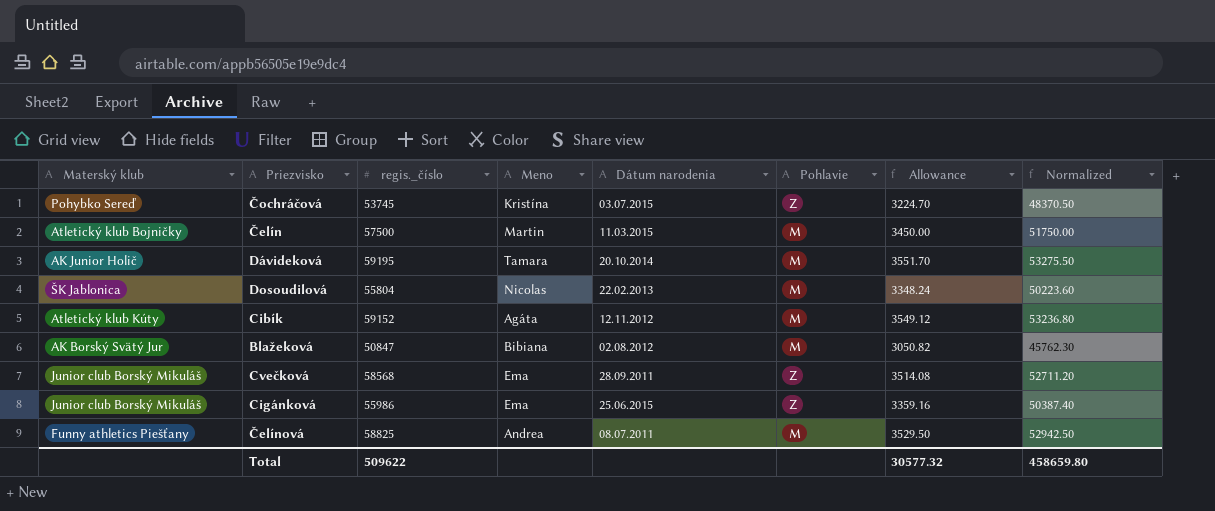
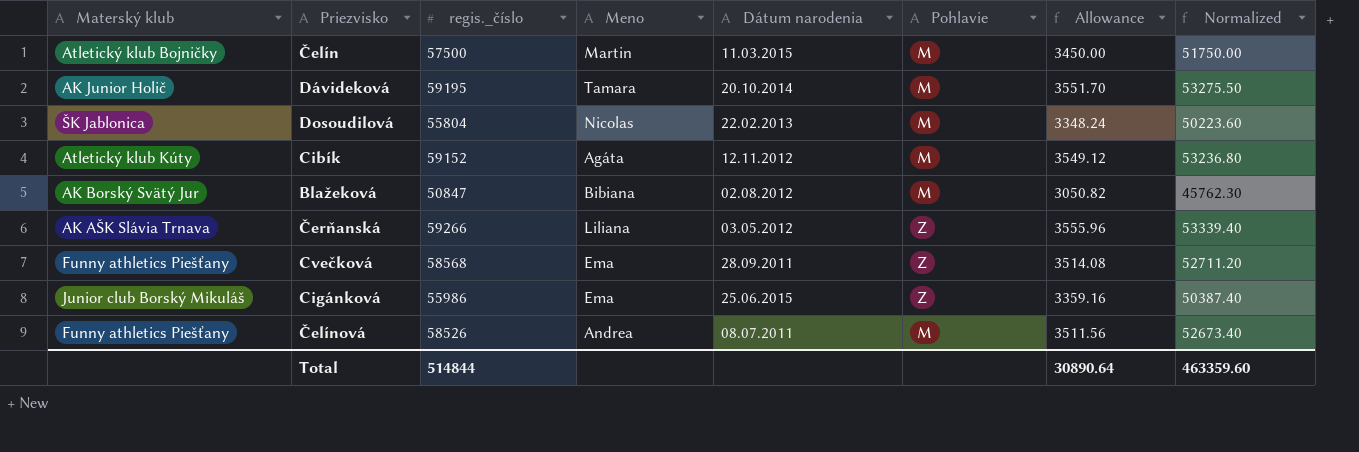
row Čochráčová: Pohybko Sereď | 53745 | Kristína | 03.07.2015 | Z | 3224.70 | 48370.50 -> none
row Čerňanská: none -> AK AŠK Slávia Trnava | 59266 | Liliana | 03.05.2012 | Z | 3555.96 | 53339.40
Cvečková | Materský klub: Junior club Borský Mikuláš -> Funny athletics Piešťany
Čelínová | regis._číslo: 58825 -> 58526
Čelínová | Allowance: 3529.50 -> 3511.56
Čelínová | Normalized: 52942.50 -> 52673.40
Total | regis._číslo: 509622 -> 514844
Total | Allowance: 30577.32 -> 30890.64
Total | Normalized: 458659.80 -> 463359.60

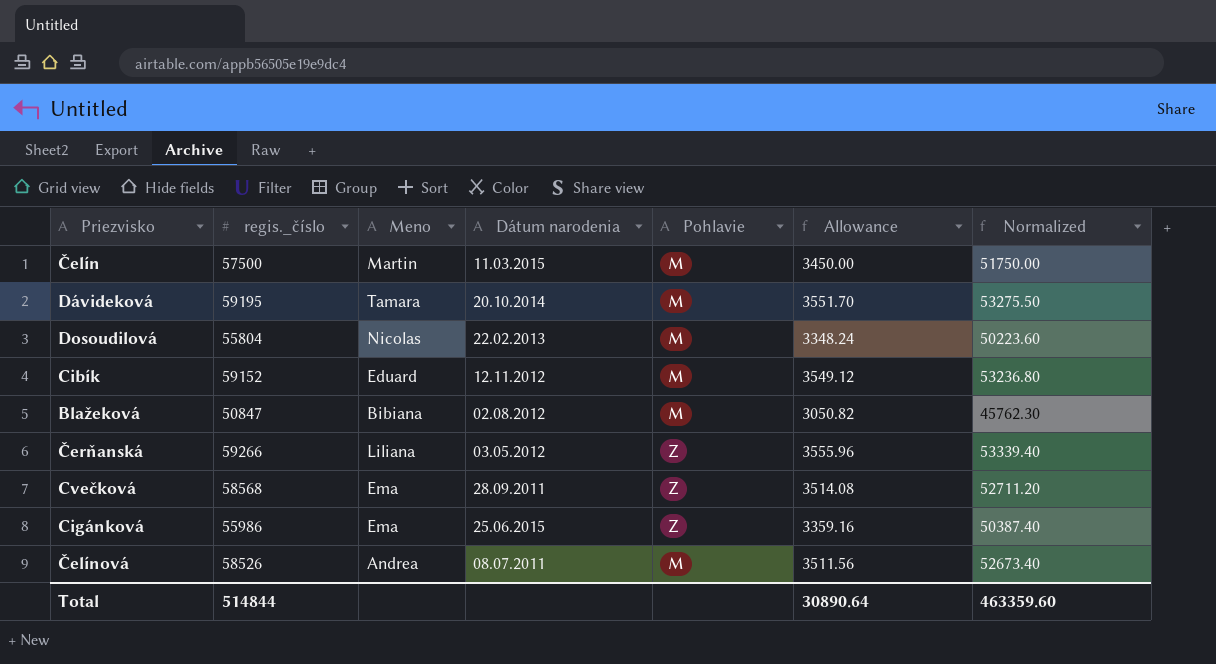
column Materský klub | position: 1 -> none
Cibík | Meno: Agáta -> Eduard

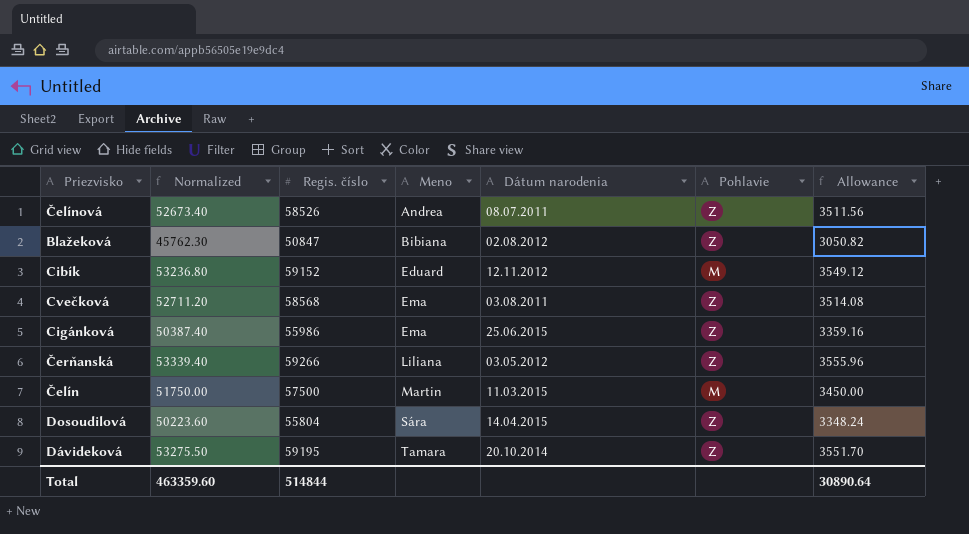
row order: none -> Meno ascending
column Normalized | position: 7 -> 2
column name: regis._číslo -> Regis. číslo
Čelínová | Pohlavie: M -> Z
Blažeková | Pohlavie: M -> Z
Cvečková | Dátum narodenia: 28.09.2011 -> 03.08.2011
Dosoudilová | Meno: Nicolas -> Sára
Dosoudilová | Dátum narodenia: 22.02.2013 -> 14.04.2015
Dosoudilová | Pohlavie: M -> Z
Dávideková | Pohlavie: M -> Z

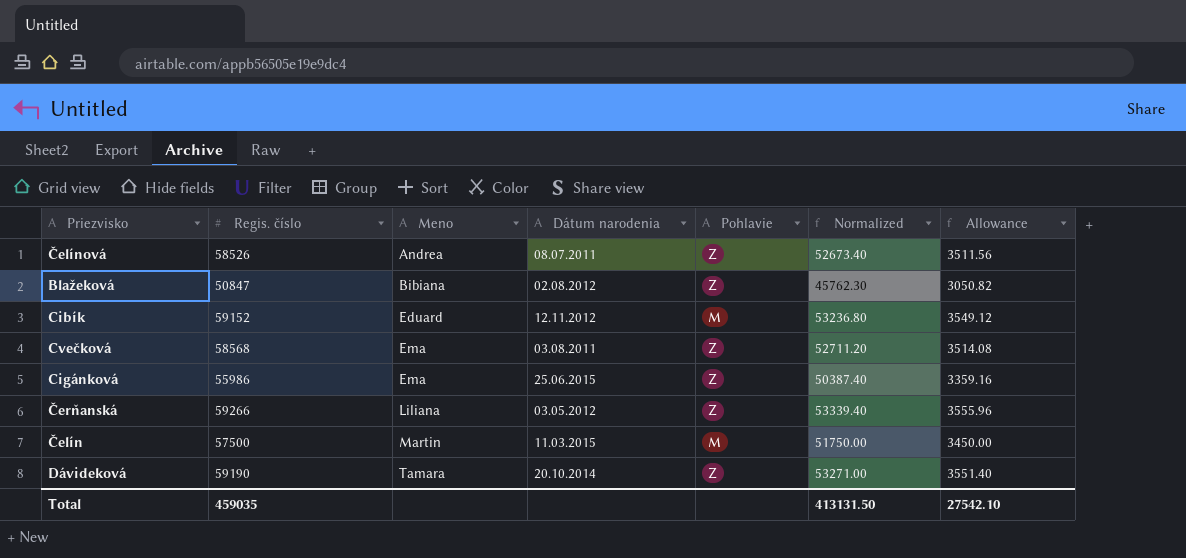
column Normalized | position: 2 -> 6
row Dosoudilová: 50223.60 | 55804 | Sára | 14.04.2015 | Z | 3348.24 -> none
Dávideková | Regis. číslo: 59195 -> 59190
Dávideková | Normalized: 53275.50 -> 53271.00
Dávideková | Allowance: 3551.70 -> 3551.40
Total | Regis. číslo: 514844 -> 459035
Total | Normalized: 463359.60 -> 413131.50
Total | Allowance: 30890.64 -> 27542.10

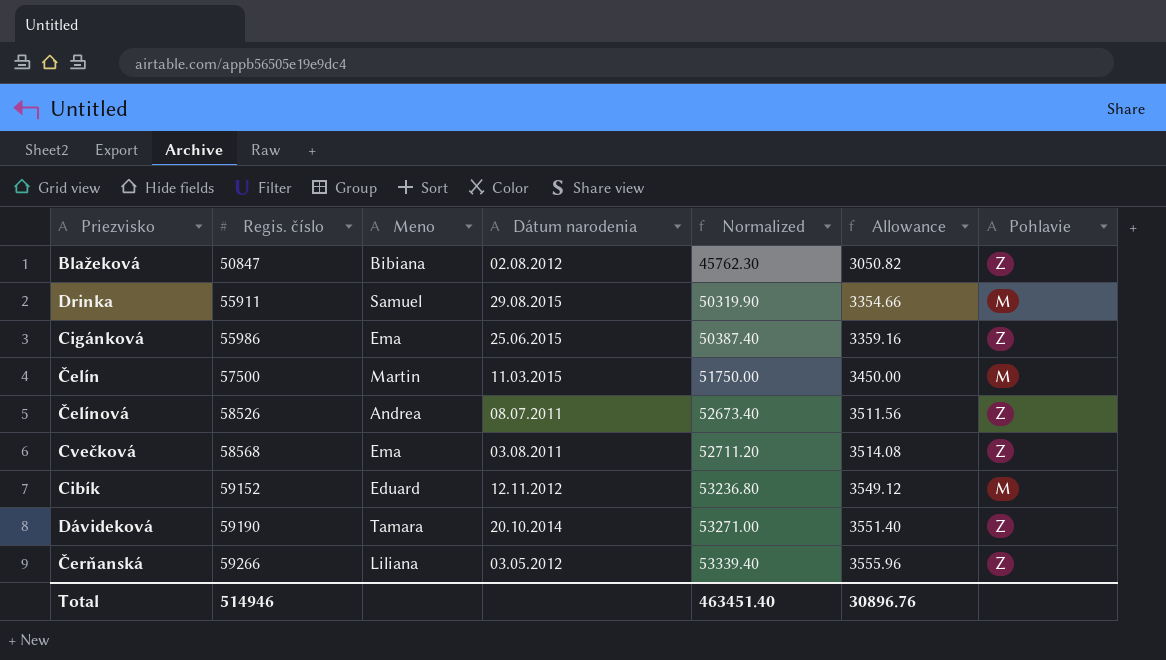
row order: Meno ascending -> Regis. číslo ascending
column Pohlavie | position: 5 -> 7
row Drinka: none -> 55911 | Samuel | 29.08.2015 | 50319.90 | 3354.66 | M
Total | Regis. číslo: 459035 -> 514946
Total | Normalized: 413131.50 -> 463451.40
Total | Allowance: 27542.10 -> 30896.76

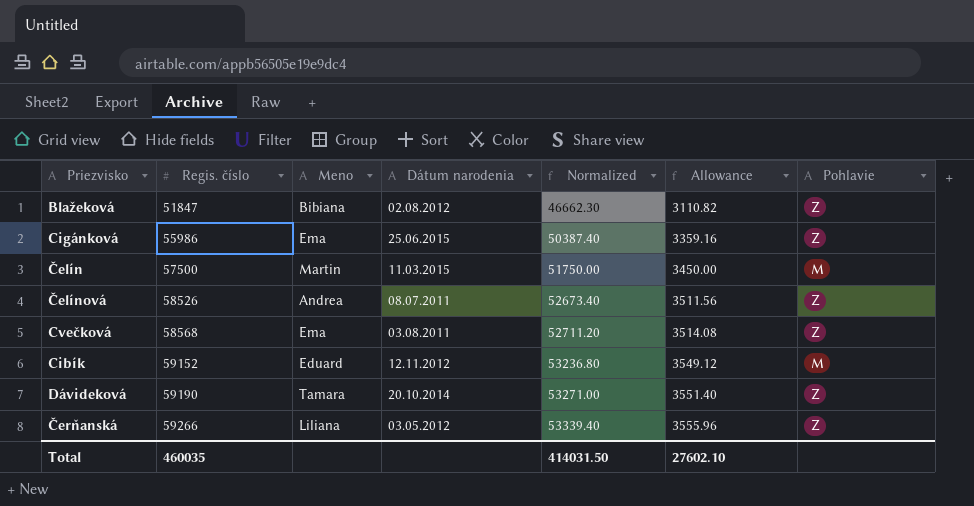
row Drinka: 55911 | Samuel | 29.08.2015 | 50319.90 | 3354.66 | M -> none
Blažeková | Regis. číslo: 50847 -> 51847
Blažeková | Normalized: 45762.30 -> 46662.30
Blažeková | Allowance: 3050.82 -> 3110.82
Total | Regis. číslo: 514946 -> 460035
Total | Normalized: 463451.40 -> 414031.50
Total | Allowance: 30896.76 -> 27602.10

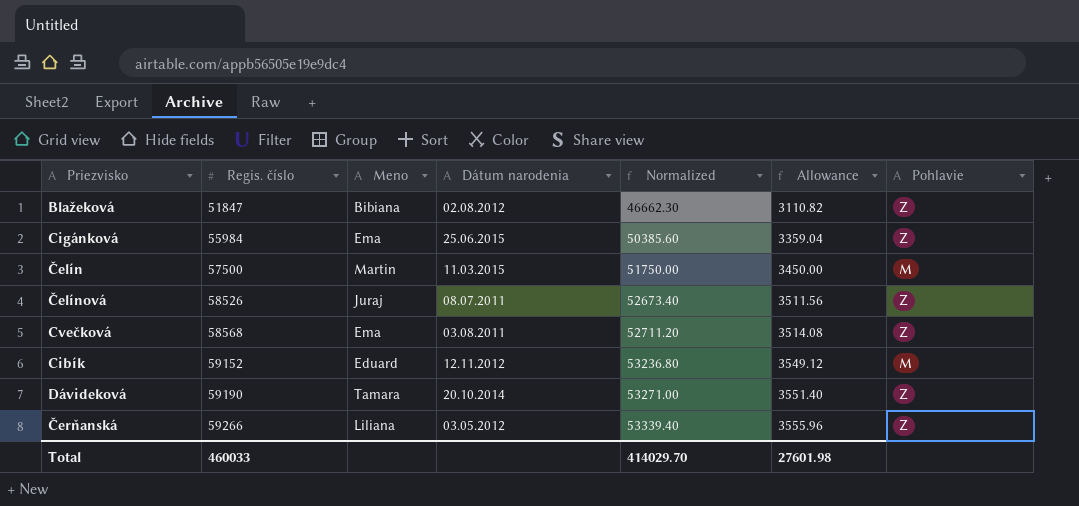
Cigánková | Regis. číslo: 55986 -> 55984
Cigánková | Normalized: 50387.40 -> 50385.60
Cigánková | Allowance: 3359.16 -> 3359.04
Čelínová | Meno: Andrea -> Juraj
Total | Regis. číslo: 460035 -> 460033
Total | Normalized: 414031.50 -> 414029.70
Total | Allowance: 27602.10 -> 27601.98

